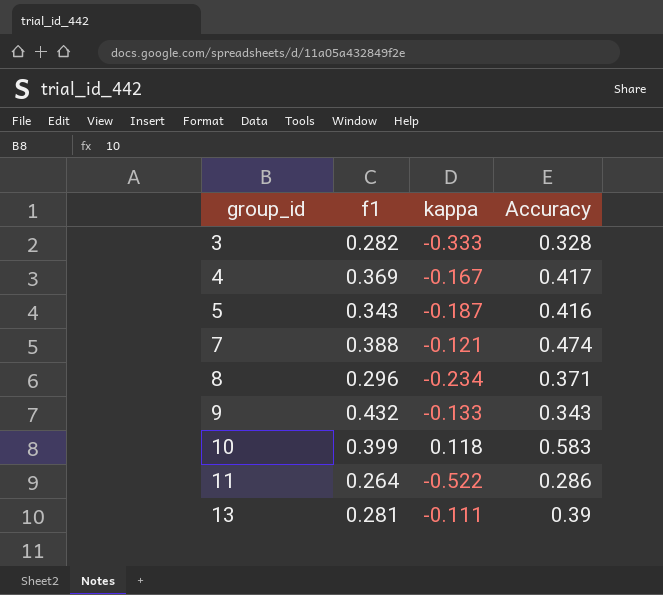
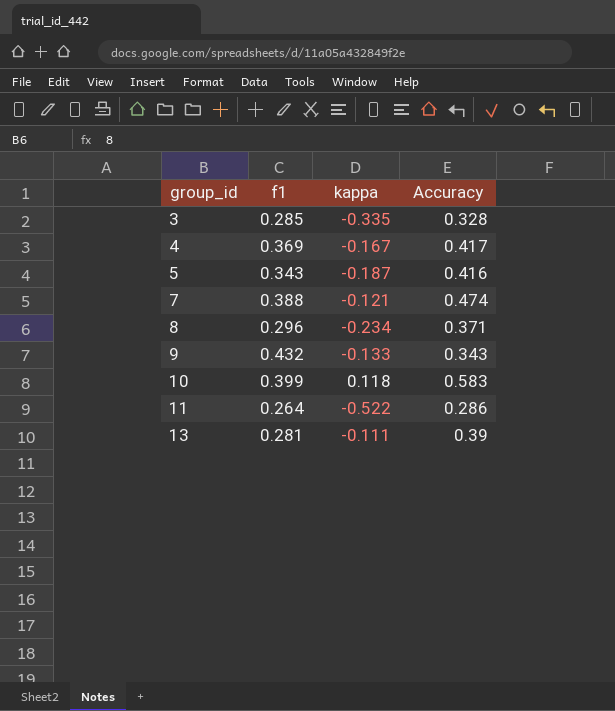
3 | f1: 0.282 -> 0.285
3 | kappa: -0.333 -> -0.335

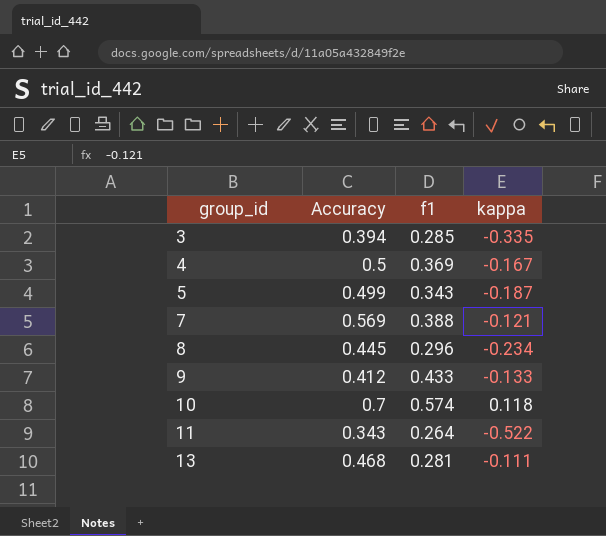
column Accuracy | position: 4 -> 2
3 | Accuracy: 0.328 -> 0.394
4 | Accuracy: 0.417 -> 0.5
5 | Accuracy: 0.416 -> 0.499
7 | Accuracy: 0.474 -> 0.569
8 | Accuracy: 0.371 -> 0.445
9 | Accuracy: 0.343 -> 0.412
9 | f1: 0.432 -> 0.433
10 | Accuracy: 0.583 -> 0.7
10 | f1: 0.399 -> 0.574
11 | Accuracy: 0.286 -> 0.343
13 | Accuracy: 0.39 -> 0.468

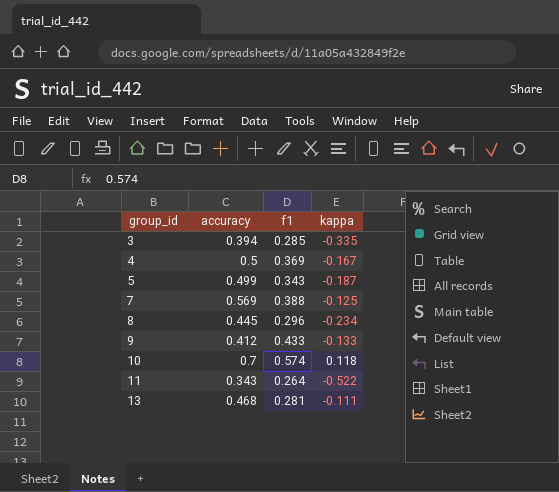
column name: Accuracy -> accuracy
7 | kappa: -0.121 -> -0.125

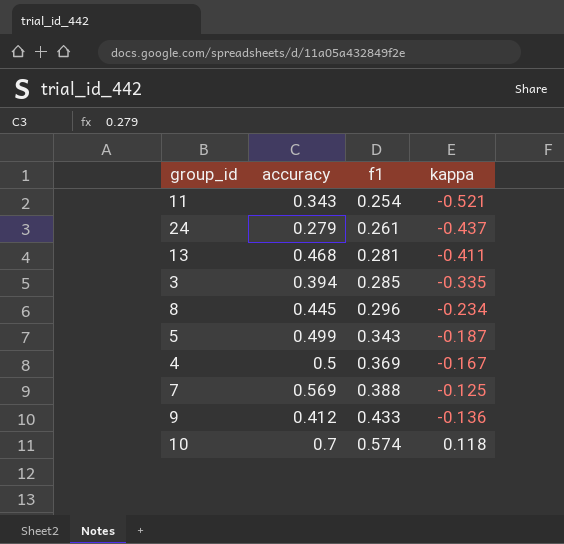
row order: group_id ascending -> f1 ascending
11 | f1: 0.264 -> 0.254
11 | kappa: -0.522 -> -0.521
row 24: none -> 0.279 | 0.261 | -0.437
13 | kappa: -0.111 -> -0.411
9 | kappa: -0.133 -> -0.136

